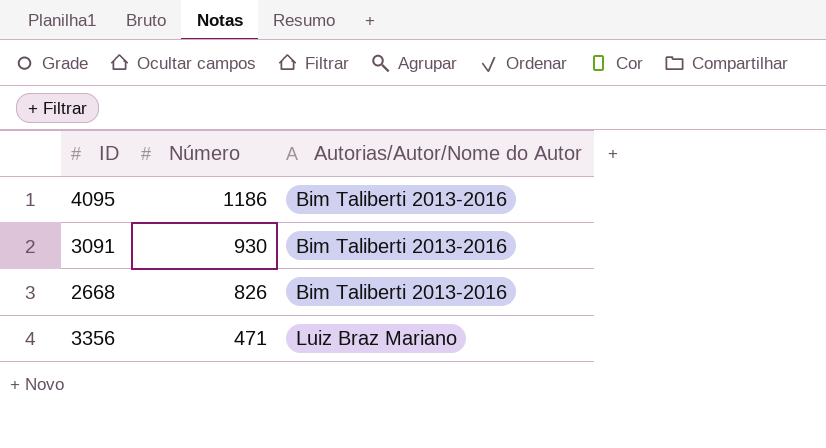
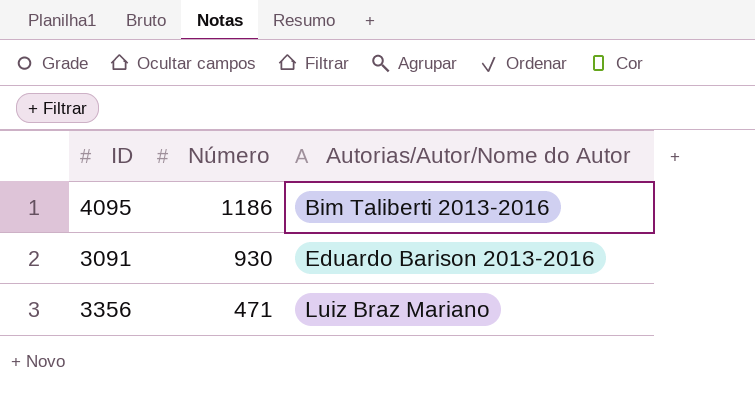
row 2668: 826 | Bim Taliberti 2013-2016 -> none
3091 | Autorias/Autor/Nome do Autor: Bim Taliberti 2013-2016 -> Eduardo Barison 2013-2016

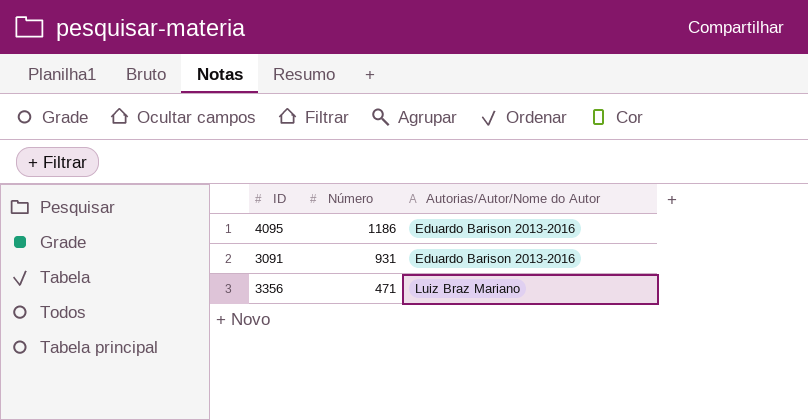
4095 | Autorias/Autor/Nome do Autor: Bim Taliberti 2013-2016 -> Eduardo Barison 2013-2016
3091 | Número: 930 -> 931

